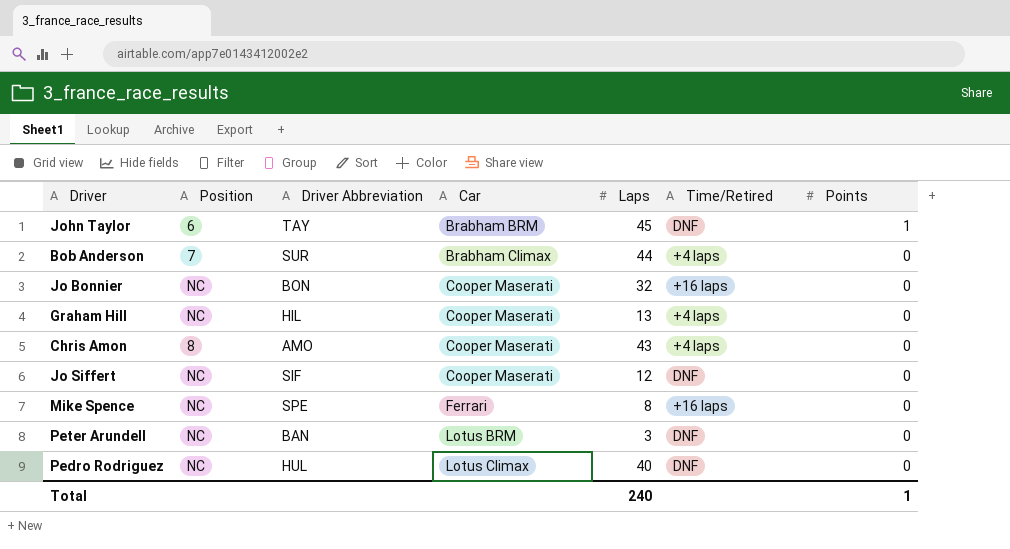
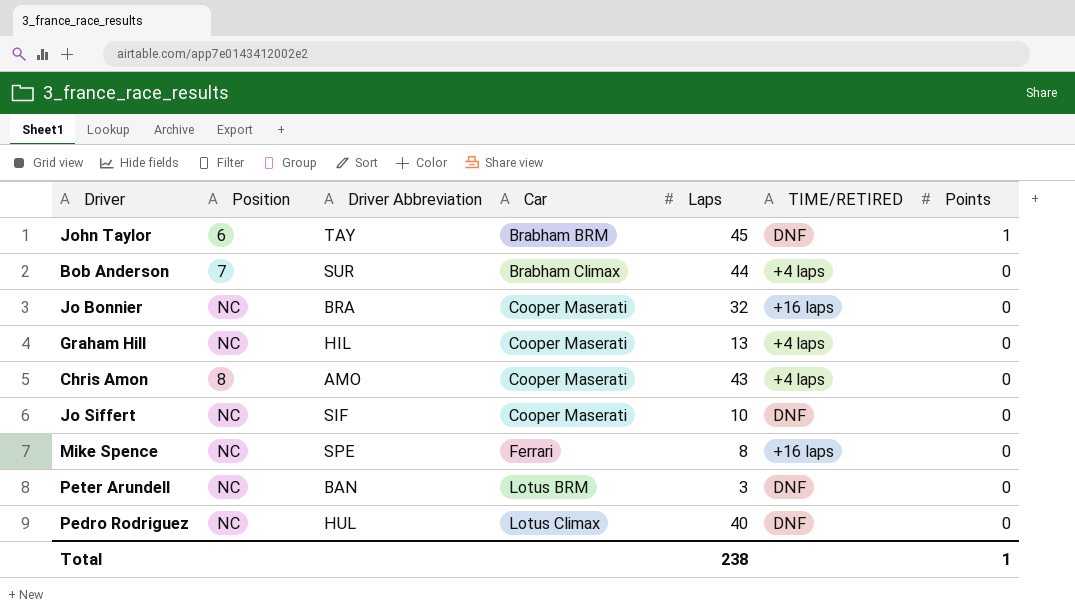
column name: Time/Retired -> TIME/RETIRED
Jo Bonnier | Driver Abbreviation: BON -> BRA
Jo Siffert | Laps: 12 -> 10
Total | Laps: 240 -> 238

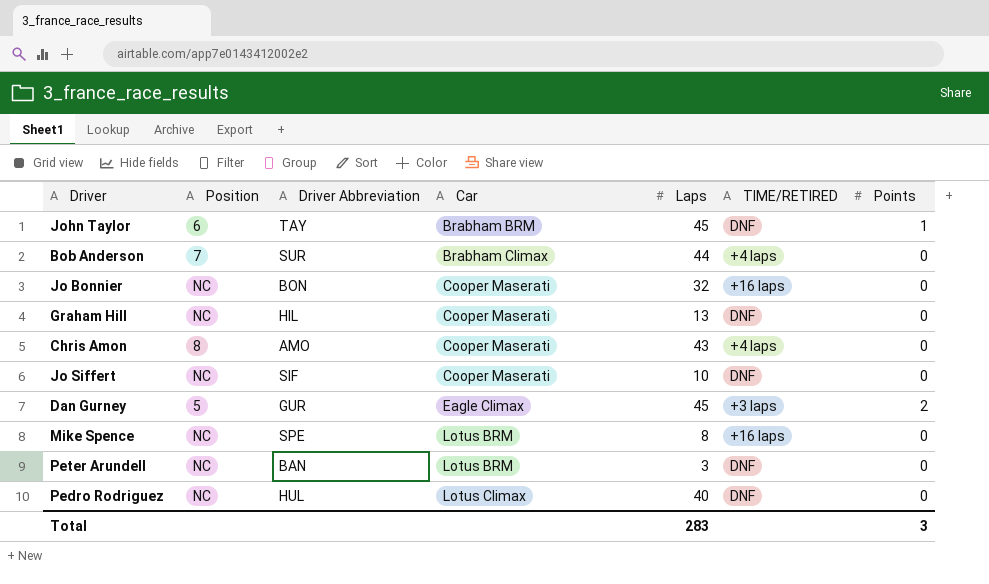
Jo Bonnier | Driver Abbreviation: BRA -> BON
Graham Hill | TIME/RETIRED: +4 laps -> DNF
row Dan Gurney: none -> 5 | GUR | Eagle Climax | 45 | +3 laps | 2
Mike Spence | Car: Ferrari -> Lotus BRM
Total | Laps: 238 -> 283
Total | Points: 1 -> 3

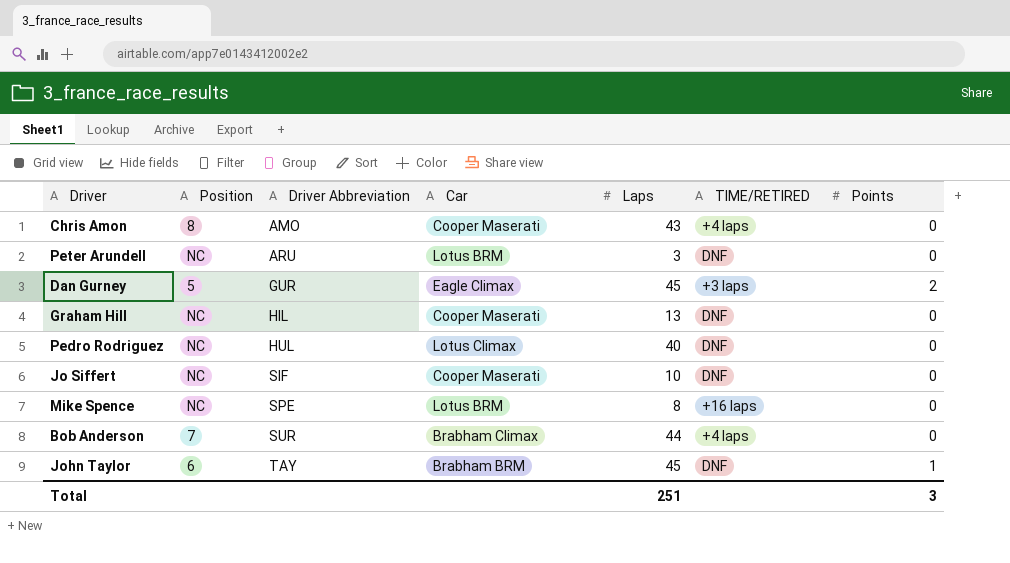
row order: Car ascending -> Driver Abbreviation ascending
row Jo Bonnier: NC | BON | Cooper Maserati | 32 | +16 laps | 0 -> none
Peter Arundell | Driver Abbreviation: BAN -> ARU
Total | Laps: 283 -> 251

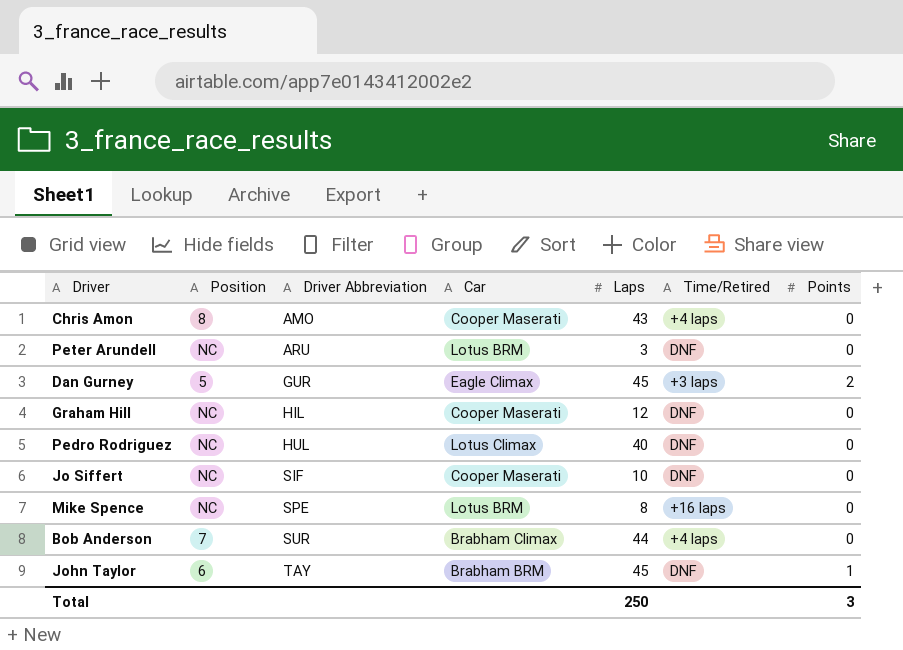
column name: TIME/RETIRED -> Time/Retired
Graham Hill | Laps: 13 -> 12
Total | Laps: 251 -> 250

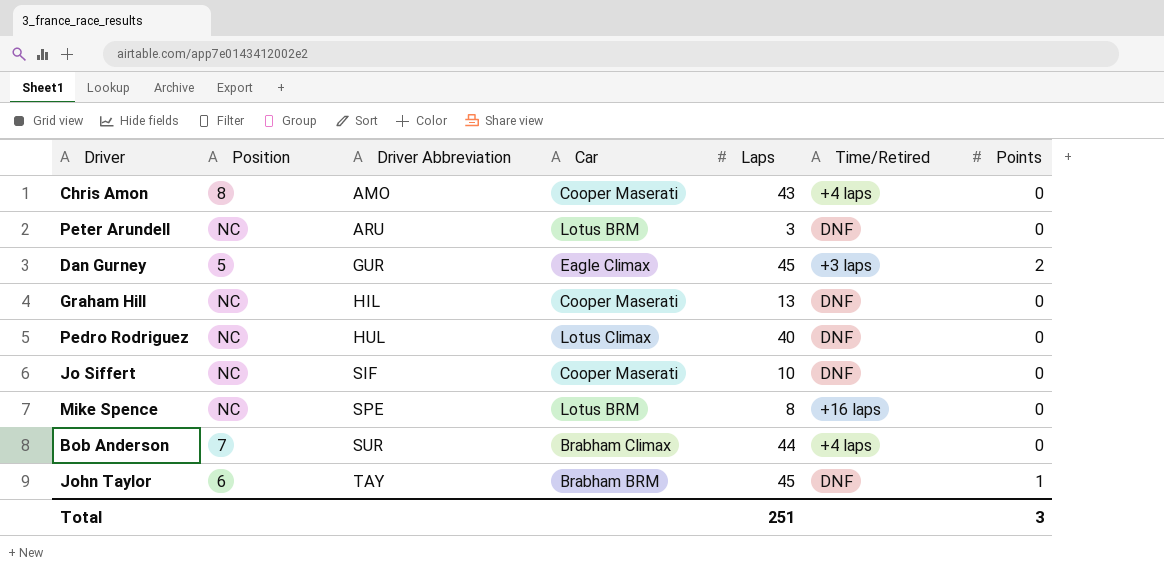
Graham Hill | Laps: 12 -> 13
Total | Laps: 250 -> 251

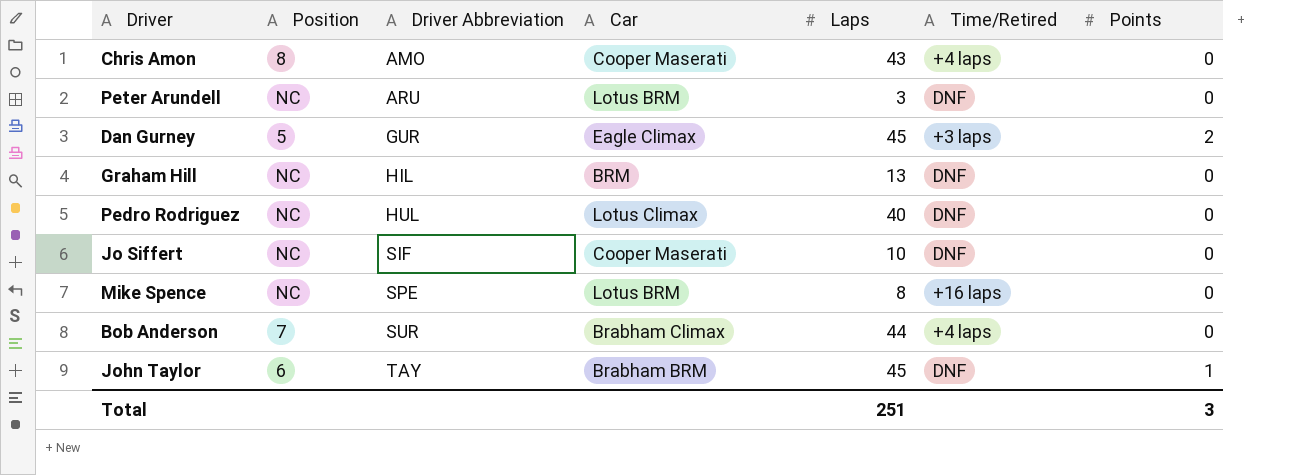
Graham Hill | Car: Cooper Maserati -> BRM

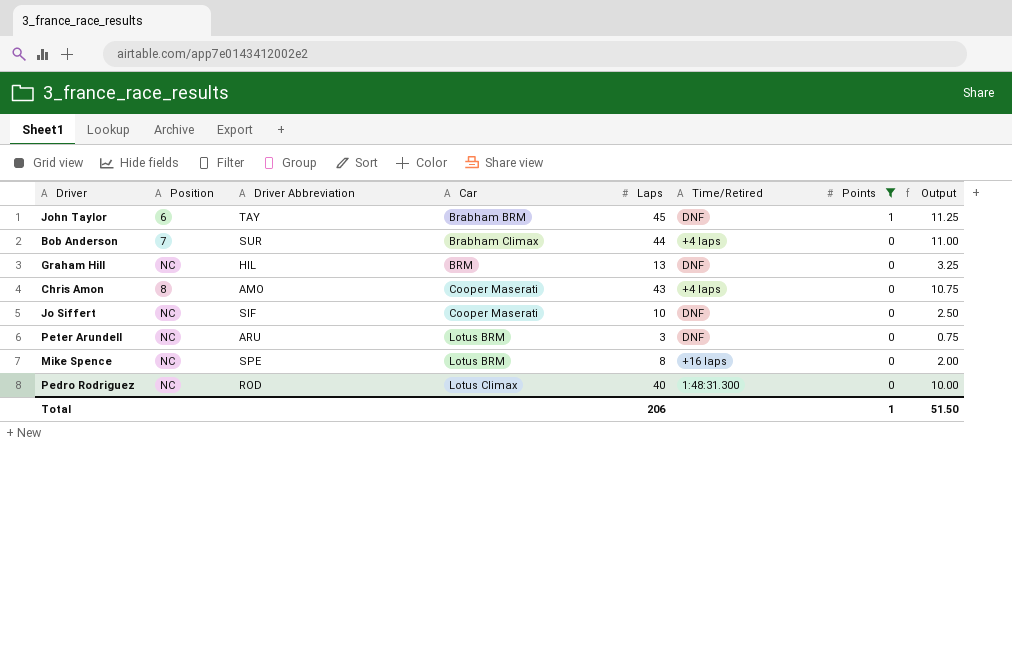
filter: none -> Points != 2
row order: Driver Abbreviation ascending -> Car ascending
column Output | formula: none -> [Laps] * 0.25
Pedro Rodriguez | Driver Abbreviation: HUL -> ROD
Pedro Rodriguez | Time/Retired: DNF -> 1:48:31.300
Total | Laps: 251 -> 206
Total | Points: 3 -> 1

